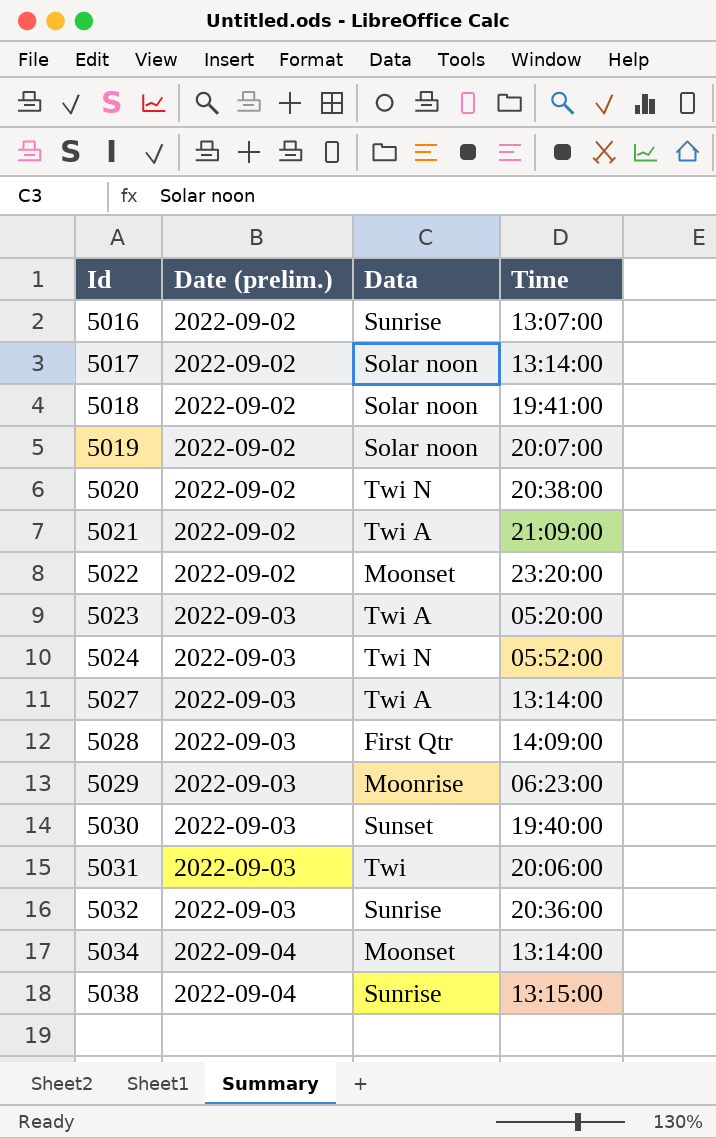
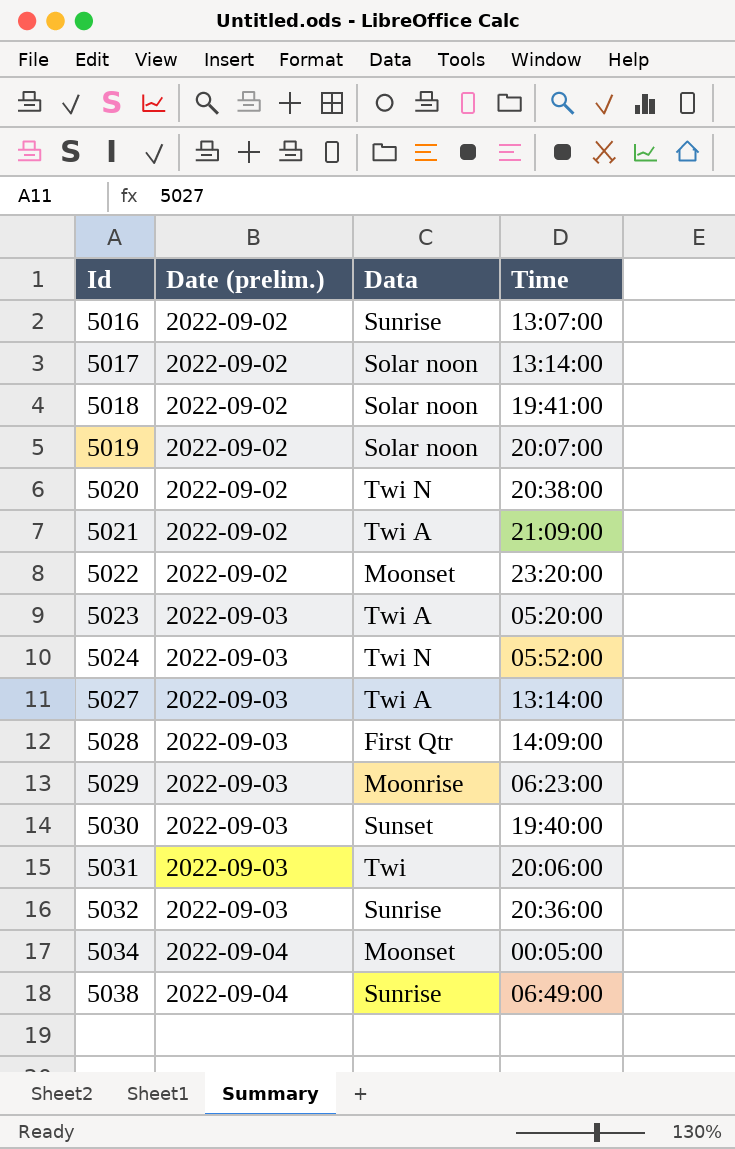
5034 | Time: 13:14:00 -> 00:05:00
5038 | Time: 13:15:00 -> 06:49:00

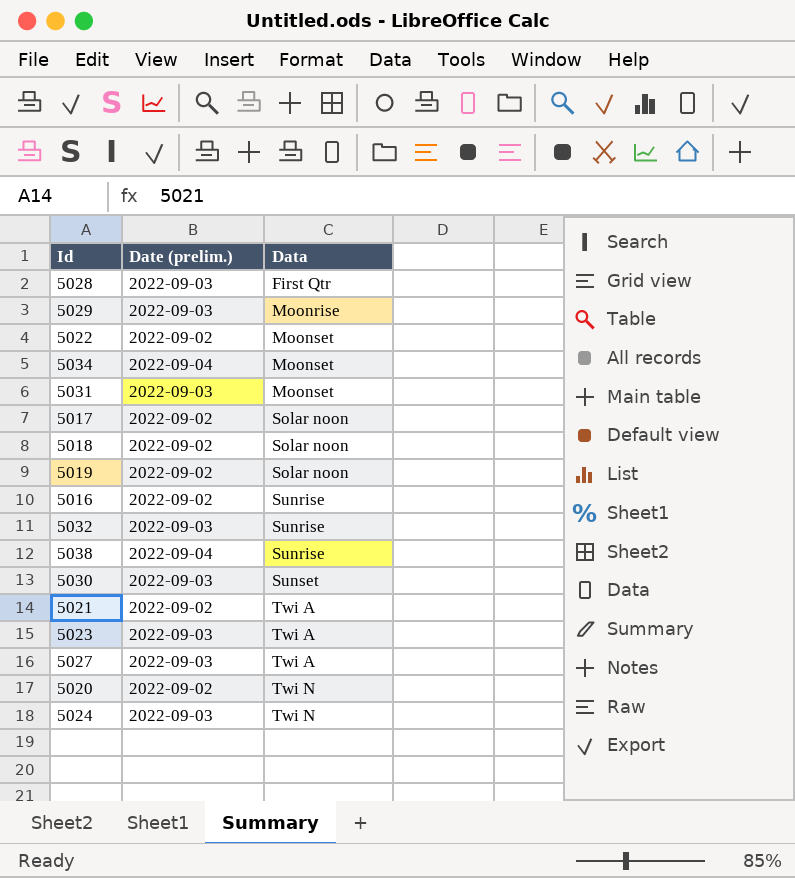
row order: Id ascending -> Data ascending
column Time | position: 4 -> none
5031 | Data: Twi -> Moonset

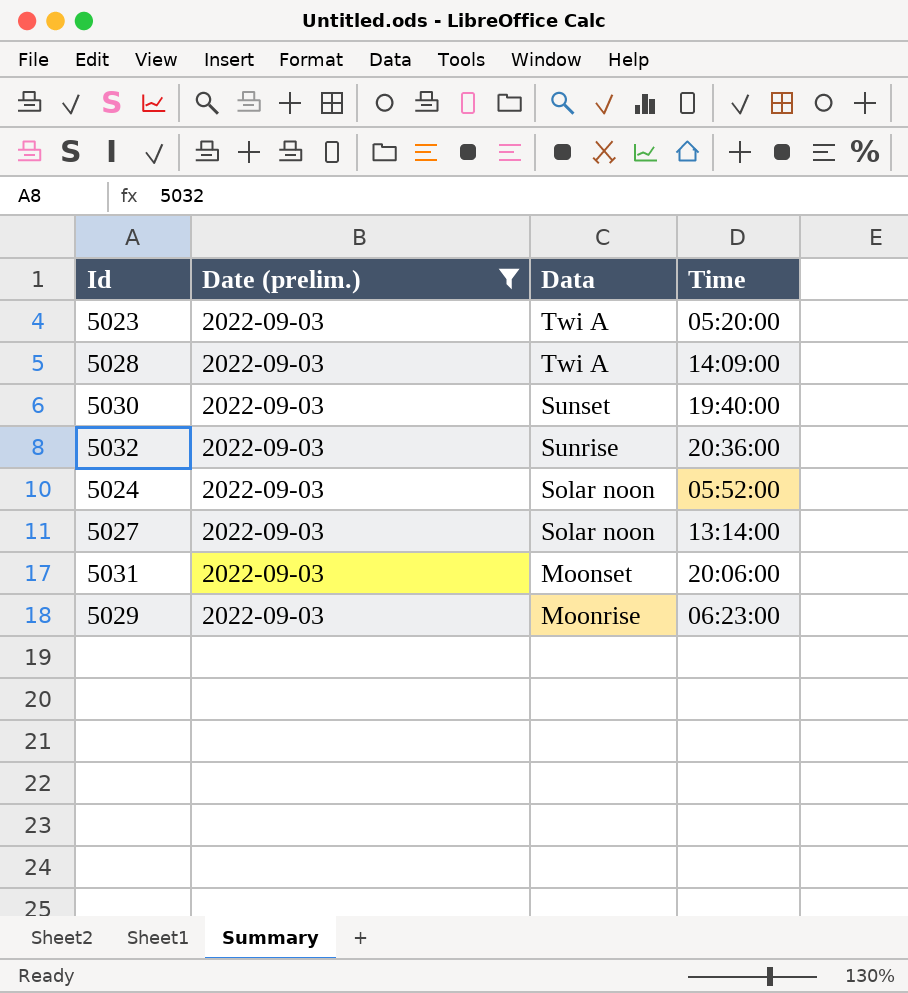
filter: none -> Date (prelim.) = 2022-09-03
row order: Data ascending -> Data descending
column Time | position: none -> 4
5028 | Data: First Qtr -> Twi A
5024 | Data: Twi N -> Solar noon
5027 | Data: Twi A -> Solar noon

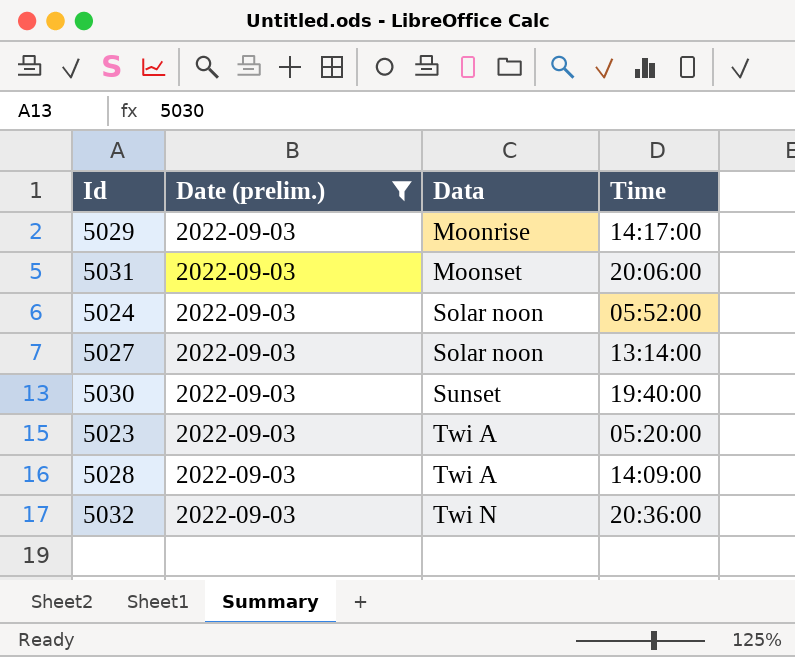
row order: Data descending -> Data ascending
5029 | Time: 06:23:00 -> 14:17:00
5032 | Data: Sunrise -> Twi N

